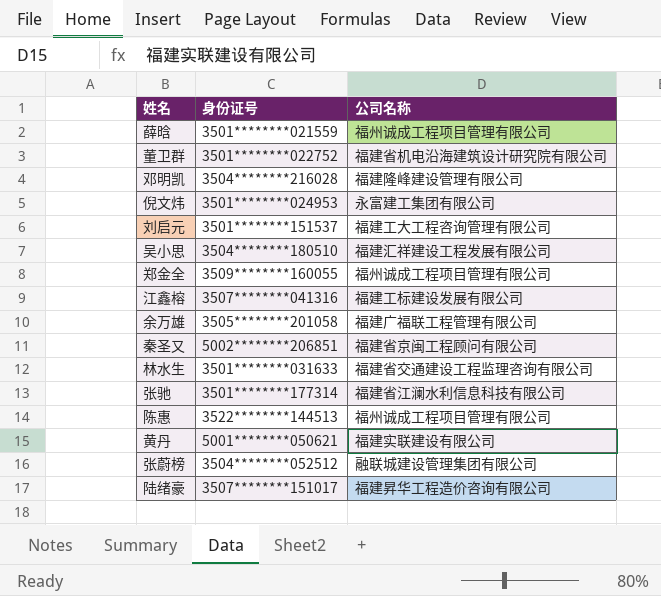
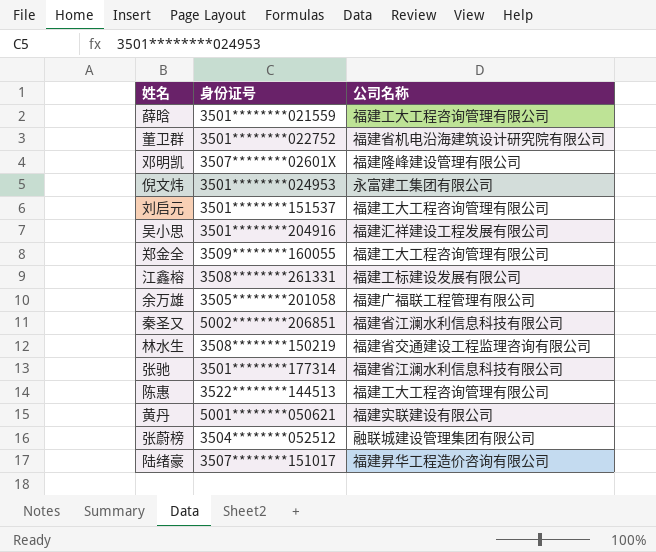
薛晗 | 公司名称: 福州诚成工程项目管理有限公司 -> 福建工大工程咨询管理有限公司
邓明凯 | 身份证号: 3504********216028 -> 3507********02601X
吴小思 | 身份证号: 3504********180510 -> 3501********204916
郑金全 | 公司名称: 福州诚成工程项目管理有限公司 -> 福建工大工程咨询管理有限公司
江鑫榕 | 身份证号: 3507********041316 -> 3508********261331
秦圣又 | 公司名称: 福建省京闽工程顾问有限公司 -> 福建省江澜水利信息科技有限公司
林水生 | 身份证号: 3501********031633 -> 3508********150219
陈惠 | 公司名称: 福州诚成工程项目管理有限公司 -> 福建工大工程咨询管理有限公司

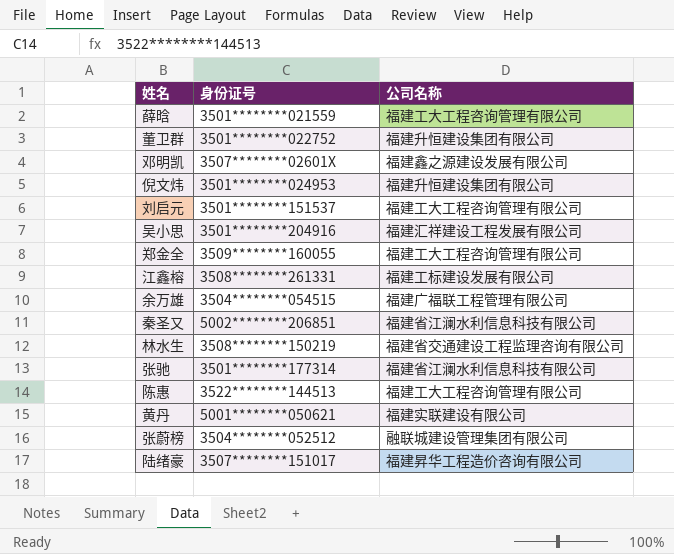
董卫群 | 公司名称: 福建省机电沿海建筑设计研究院有限公司 -> 福建升恒建设集团有限公司
邓明凯 | 公司名称: 福建隆峰建设管理有限公司 -> 福建鑫之源建设发展有限公司
倪文炜 | 公司名称: 永富建工集团有限公司 -> 福建升恒建设集团有限公司
余万雄 | 身份证号: 3505********201058 -> 3504********054515

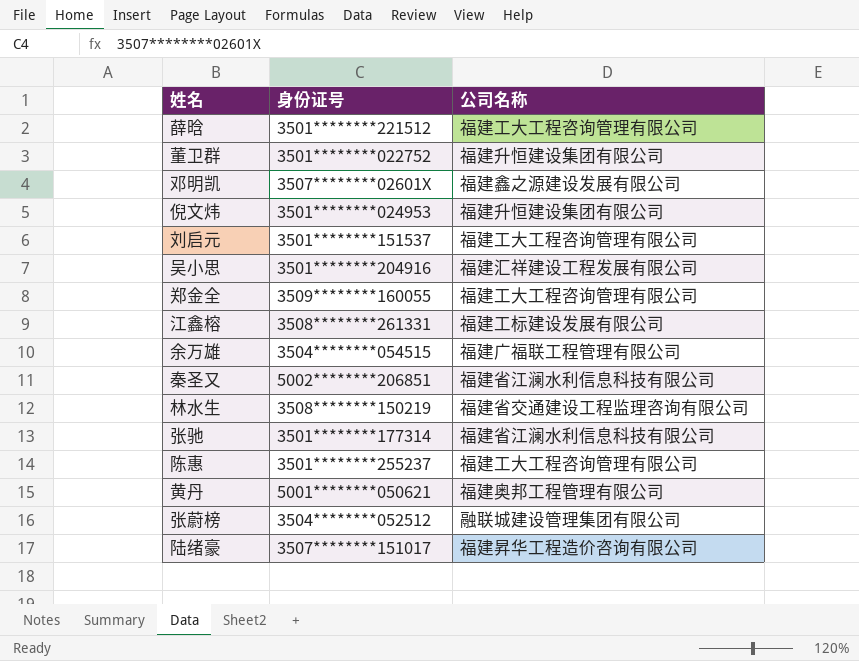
薛晗 | 身份证号: 3501********021559 -> 3501********221512
陈惠 | 身份证号: 3522********144513 -> 3501********255237
黄丹 | 公司名称: 福建实联建设有限公司 -> 福建奥邦工程管理有限公司

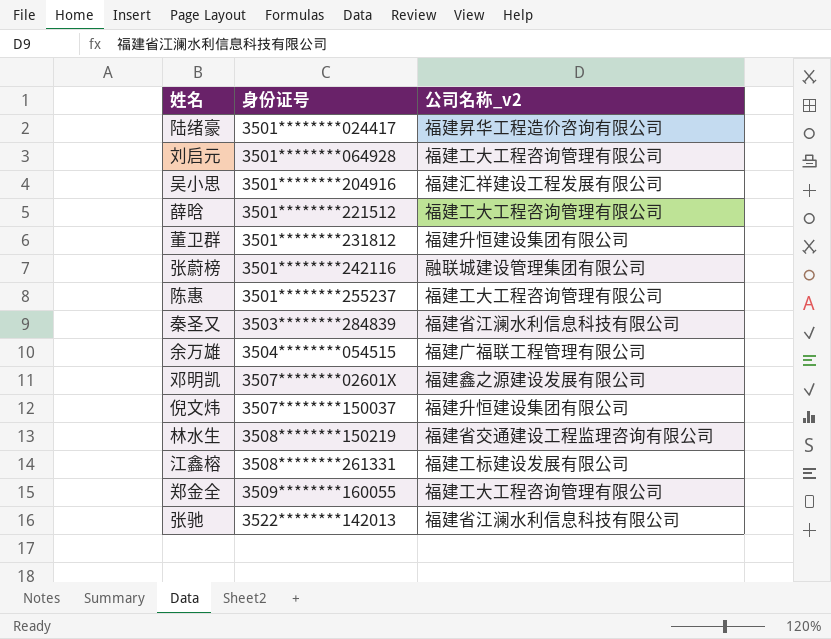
row order: none -> 身份证号 ascending
column name: 公司名称 -> 公司名称_v2
row 黄丹: 5001********050621 | 福建奥邦工程管理有限公司 -> none
陆绪豪 | 身份证号: 3507********151017 -> 3501********024417
刘启元 | 身份证号: 3501********151537 -> 3501********064928
董卫群 | 身份证号: 3501********022752 -> 3501********231812
张蔚榜 | 身份证号: 3504********052512 -> 3501********242116
秦圣又 | 身份证号: 5002********206851 -> 3503********284839
倪文炜 | 身份证号: 3501********024953 -> 3507********150037
张驰 | 身份证号: 3501********177314 -> 3522********142013

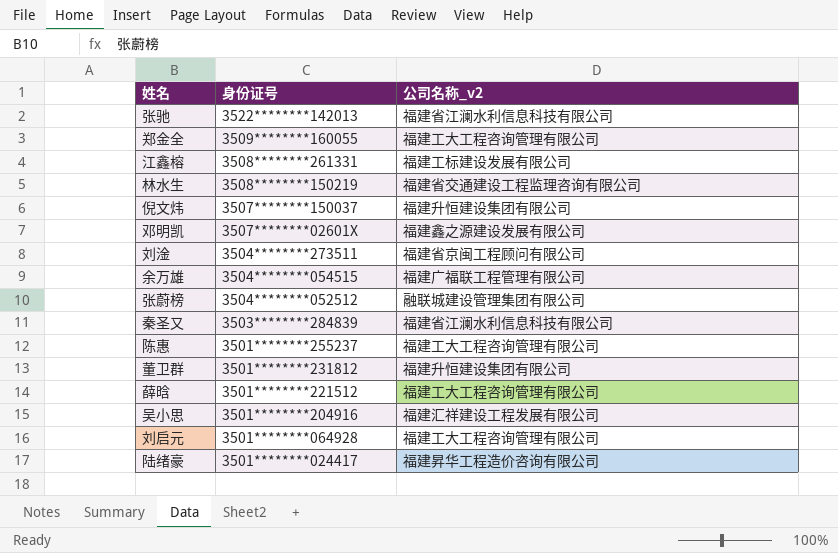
row order: 身份证号 ascending -> 身份证号 descending
row 刘淦: none -> 3504********273511 | 福建省京闽工程顾问有限公司
张蔚榜 | 身份证号: 3501********242116 -> 3504********052512

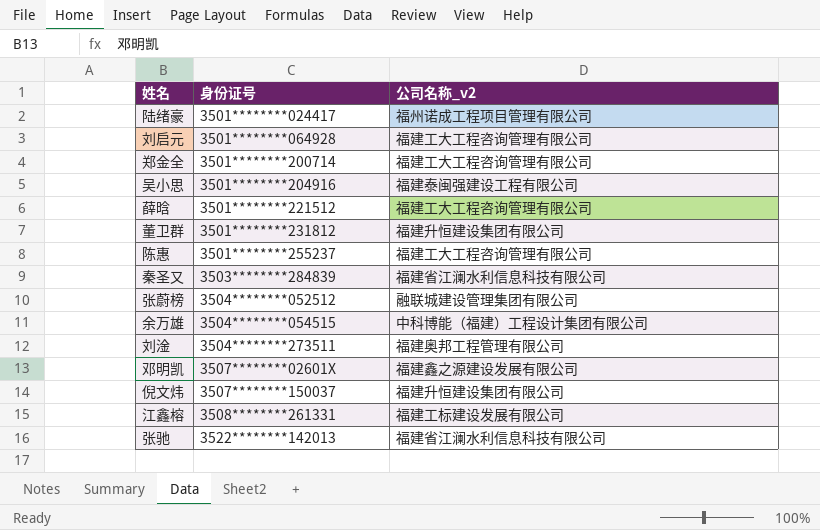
row order: 身份证号 descending -> 身份证号 ascending
row 林水生: 3508********150219 | 福建省交通建设工程监理咨询有限公司 -> none
陆绪豪 | 公司名称_v2: 福建昇华工程造价咨询有限公司 -> 福州诺成工程项目管理有限公司
郑金全 | 身份证号: 3509********160055 -> 3501********200714
吴小思 | 公司名称_v2: 福建汇祥建设工程发展有限公司 -> 福建泰闽强建设工程有限公司
余万雄 | 公司名称_v2: 福建广福联工程管理有限公司 -> 中科博能（福建）工程设计集团有限公司
刘淦 | 公司名称_v2: 福建省京闽工程顾问有限公司 -> 福建奥邦工程管理有限公司

